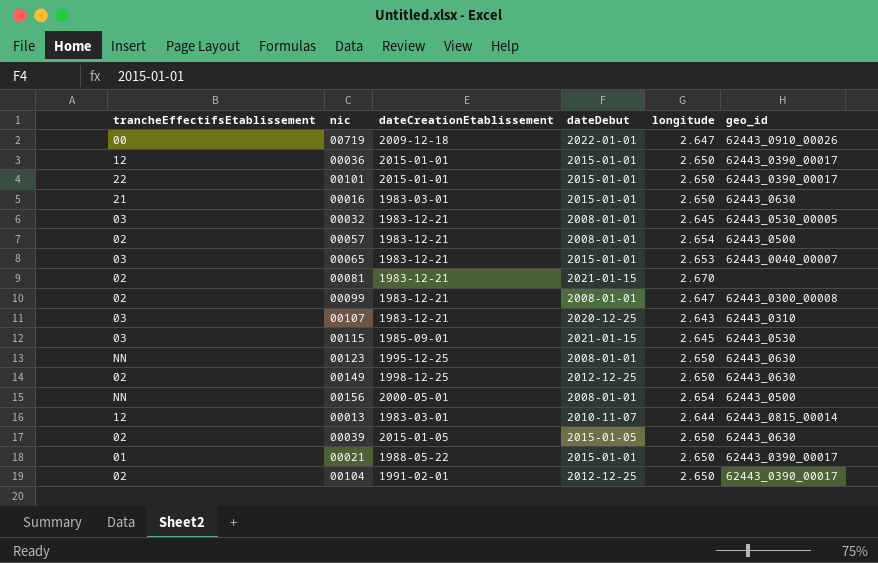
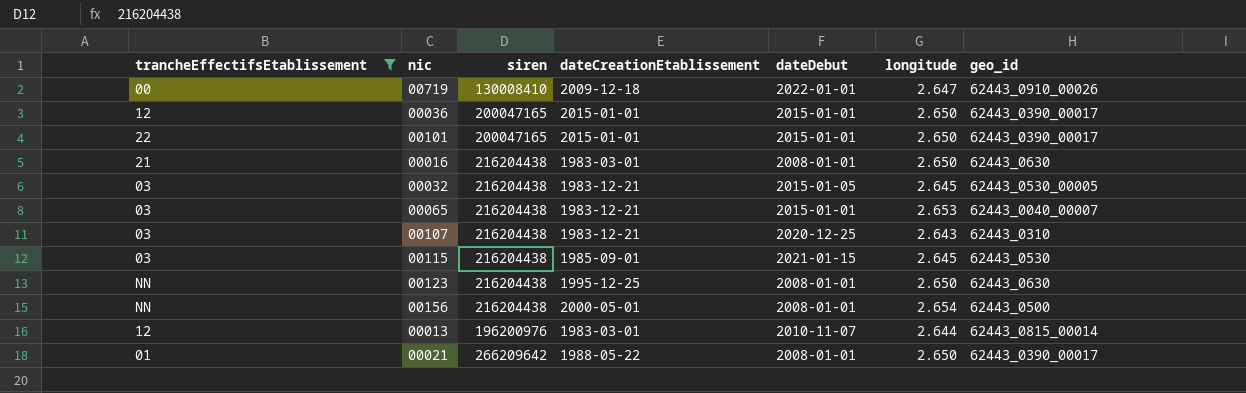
filter: none -> trancheEffectifsEtablissement != 02
column siren | position: none -> 3
00016 | dateDebut: 2015-01-01 -> 2008-01-01
00032 | dateDebut: 2008-01-01 -> 2015-01-05
00021 | dateDebut: 2015-01-01 -> 2008-01-01

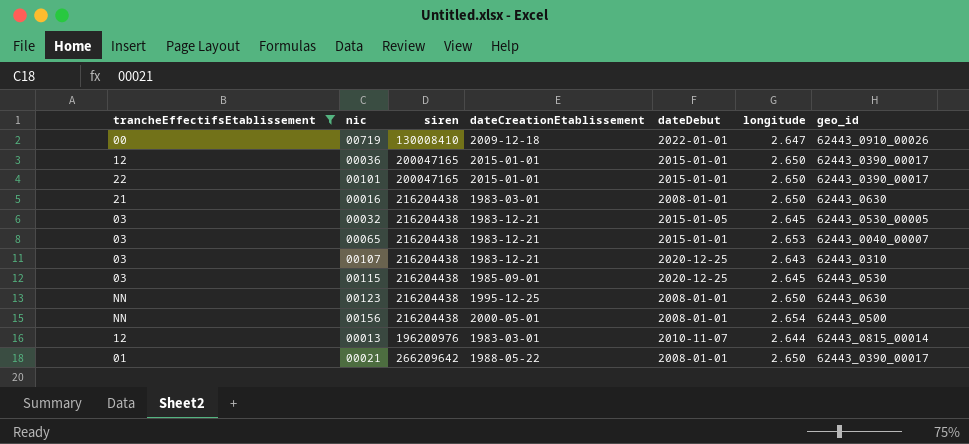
00115 | dateDebut: 2021-01-15 -> 2020-12-25

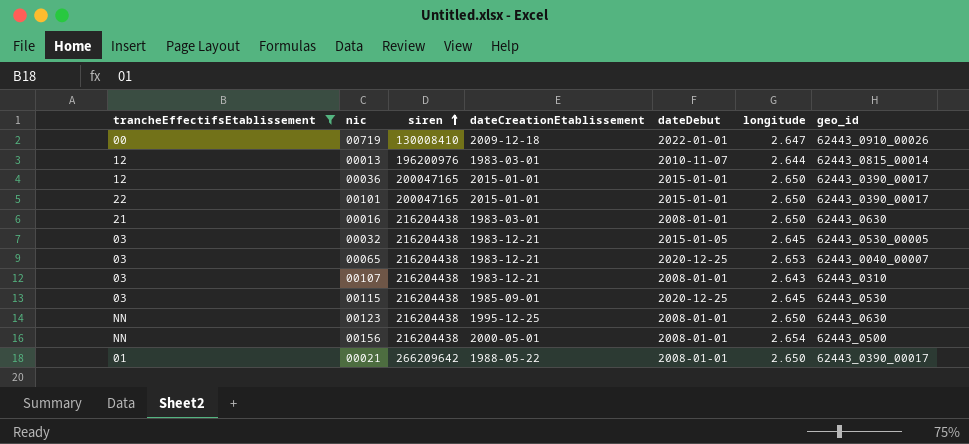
row order: none -> siren ascending
00065 | dateDebut: 2015-01-01 -> 2020-12-25
00107 | dateDebut: 2020-12-25 -> 2008-01-01

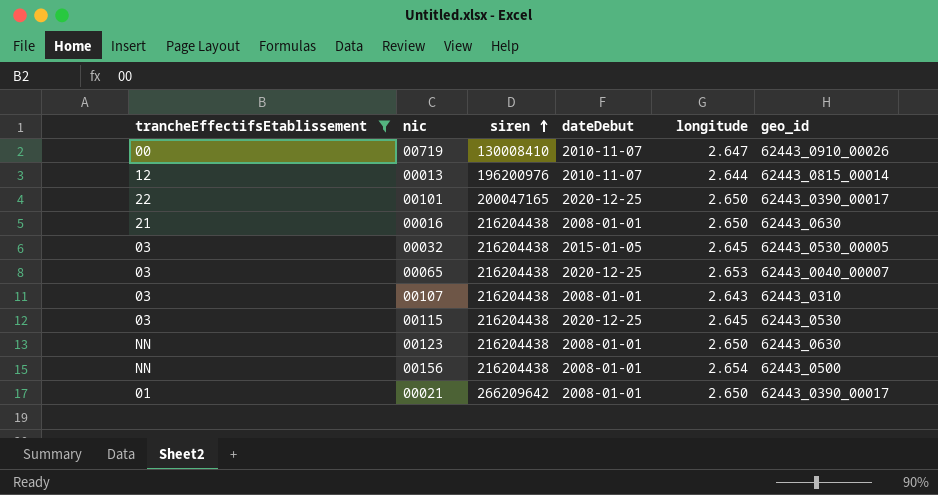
column dateCreationEtablissement | position: 4 -> none
row 00036: 12 | 200047165 | 2015-01-01 | 2015-01-01 | 2.650 | 62443_0390_00017 -> none
00719 | dateDebut: 2022-01-01 -> 2010-11-07
00101 | dateDebut: 2015-01-01 -> 2020-12-25

